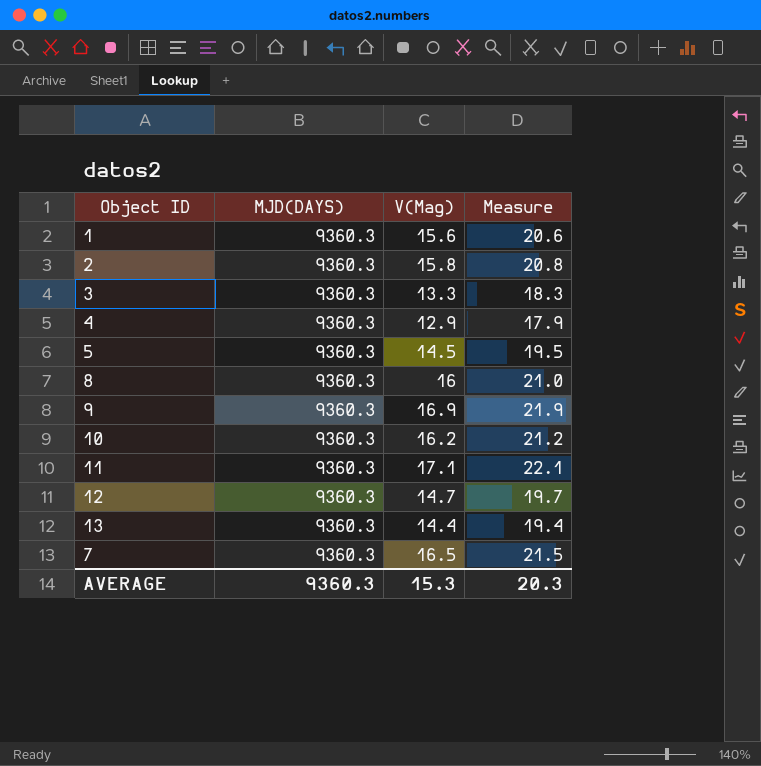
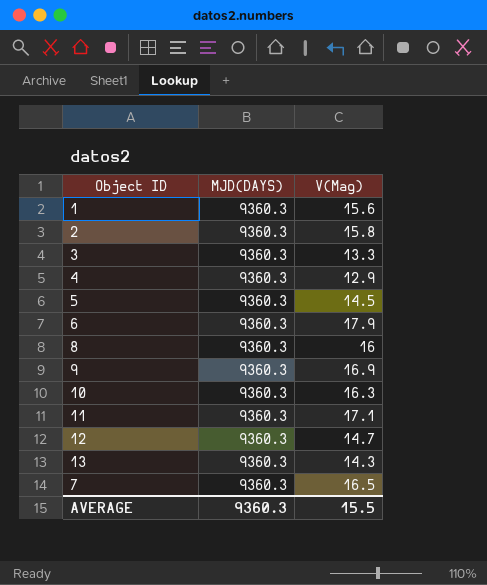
column Measure | formula: [V(Mag)] + 5 -> none
row 6: none -> 9360.3 | 17.9
10 | V(Mag): 16.2 -> 16.3
13 | V(Mag): 14.4 -> 14.3
AVERAGE | V(Mag): 15.3 -> 15.5

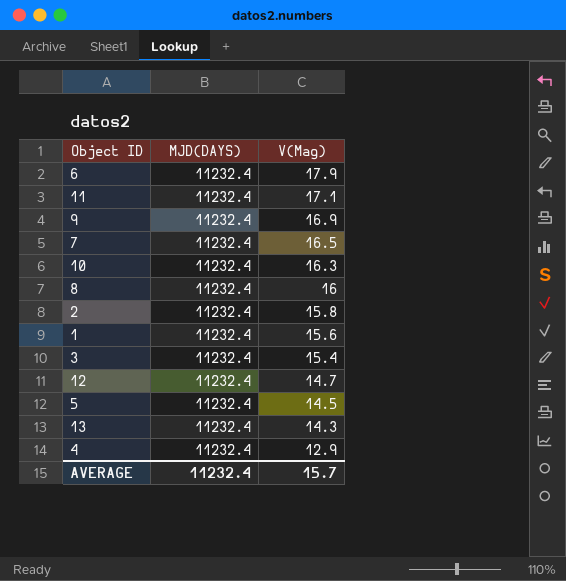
row order: none -> V(Mag) descending
6 | MJD(DAYS): 9360.3 -> 11232.4
11 | MJD(DAYS): 9360.3 -> 11232.4
9 | MJD(DAYS): 9360.3 -> 11232.4
7 | MJD(DAYS): 9360.3 -> 11232.4
10 | MJD(DAYS): 9360.3 -> 11232.4
8 | MJD(DAYS): 9360.3 -> 11232.4
2 | MJD(DAYS): 9360.3 -> 11232.4
1 | MJD(DAYS): 9360.3 -> 11232.4
3 | MJD(DAYS): 9360.3 -> 11232.4
3 | V(Mag): 13.3 -> 15.4
12 | MJD(DAYS): 9360.3 -> 11232.4
5 | MJD(DAYS): 9360.3 -> 11232.4
13 | MJD(DAYS): 9360.3 -> 11232.4
4 | MJD(DAYS): 9360.3 -> 11232.4
AVERAGE | MJD(DAYS): 9360.3 -> 11232.4
AVERAGE | V(Mag): 15.5 -> 15.7

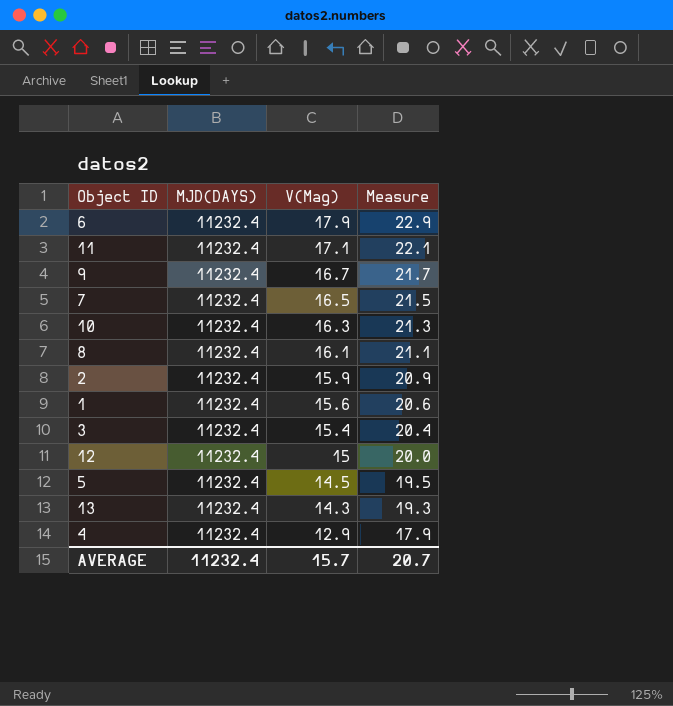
column Measure | formula: none -> [V(Mag)] + 5
9 | V(Mag): 16.9 -> 16.7
8 | V(Mag): 16 -> 16.1
2 | V(Mag): 15.8 -> 15.9
12 | V(Mag): 14.7 -> 15

